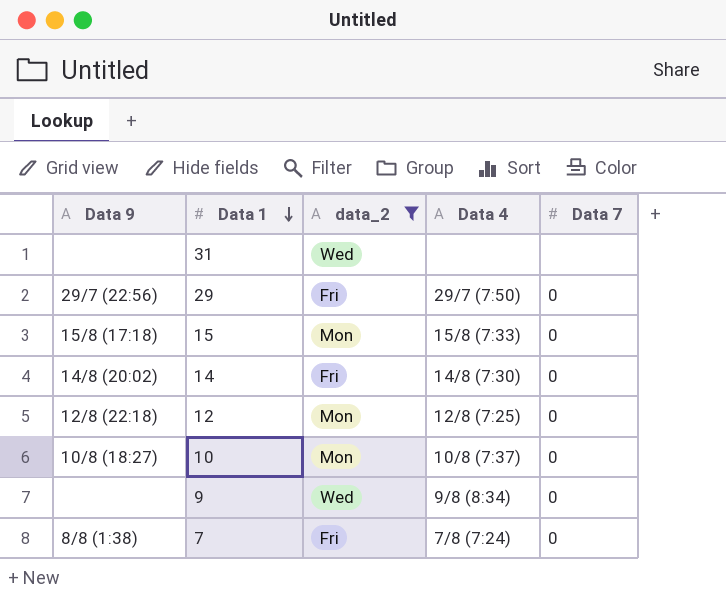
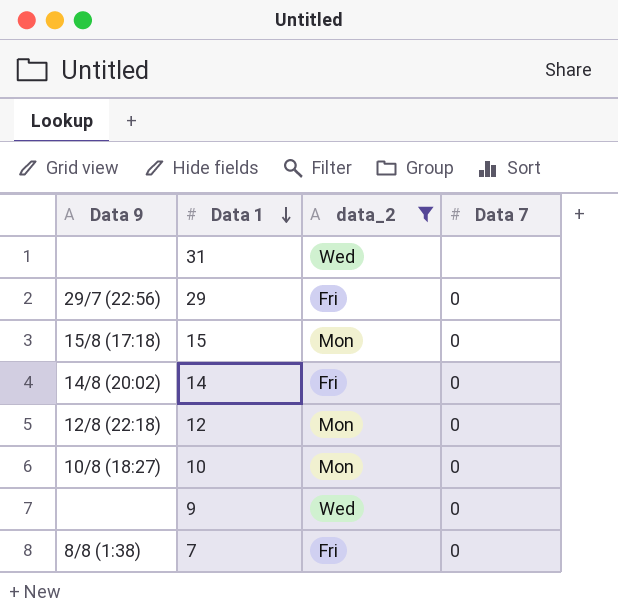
column Data 4 | position: 4 -> none

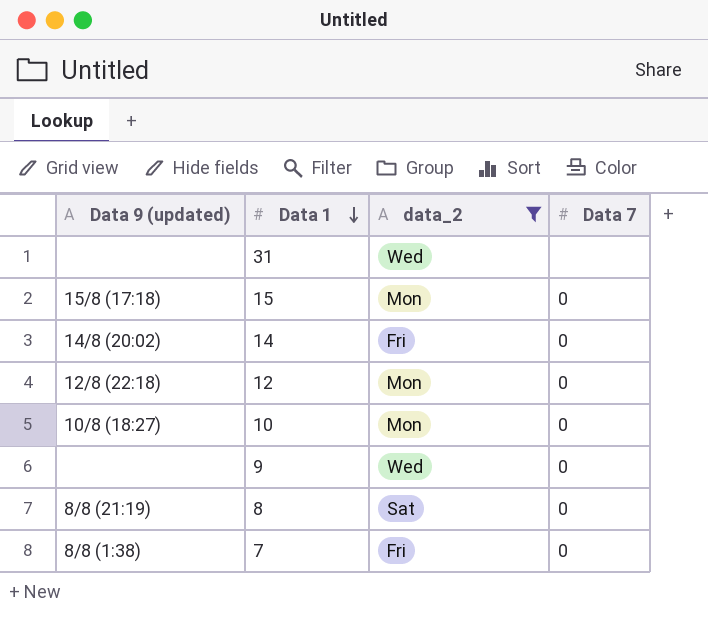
column name: Data 9 -> Data 9 (updated)
row 29: 29/7 (22:56) | Fri | 0 -> none
row 8: none -> 8/8 (21:19) | Sat | 0

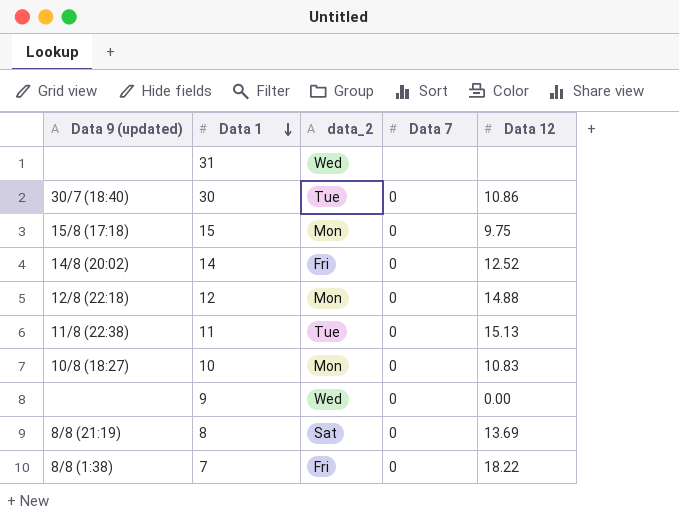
filter: data_2 != Tue -> none
column Data 12 | position: none -> 5

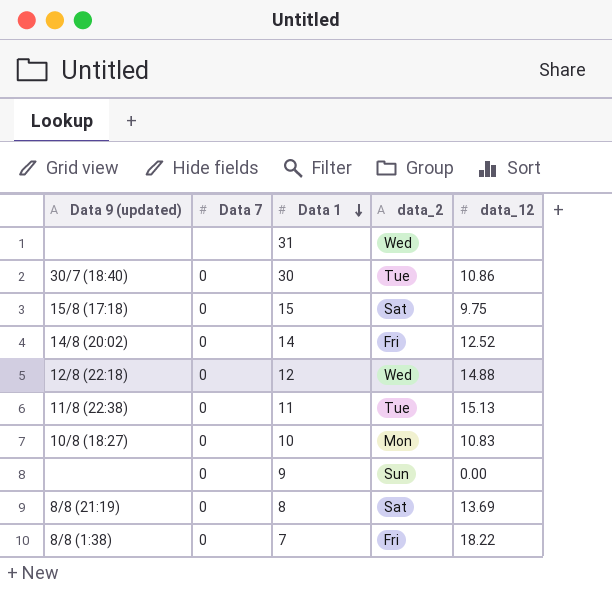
column Data 7 | position: 4 -> 2
column name: Data 12 -> data_12
15 | data_2: Mon -> Sat
12 | data_2: Mon -> Wed
9 | data_2: Wed -> Sun

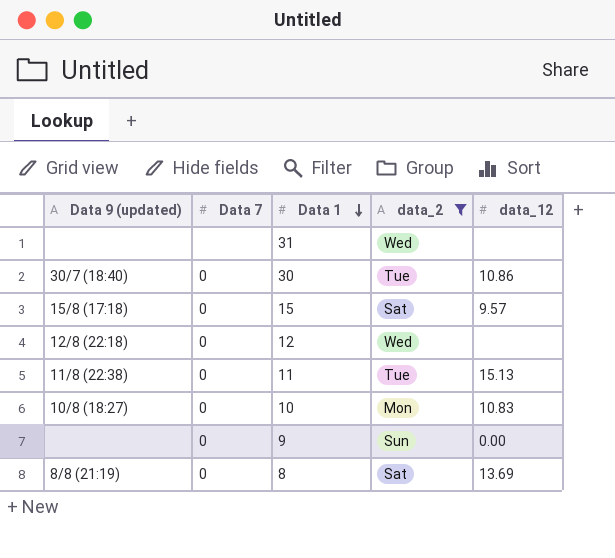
filter: none -> data_2 != Fri
15 | data_12: 9.75 -> 9.57
12 | data_12: 14.88 -> none

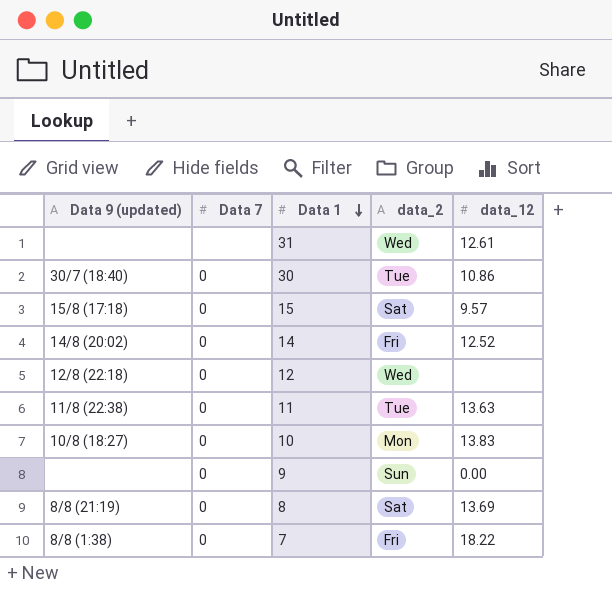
filter: data_2 != Fri -> none
31 | data_12: none -> 12.61
11 | data_12: 15.13 -> 13.63
10 | data_12: 10.83 -> 13.83

